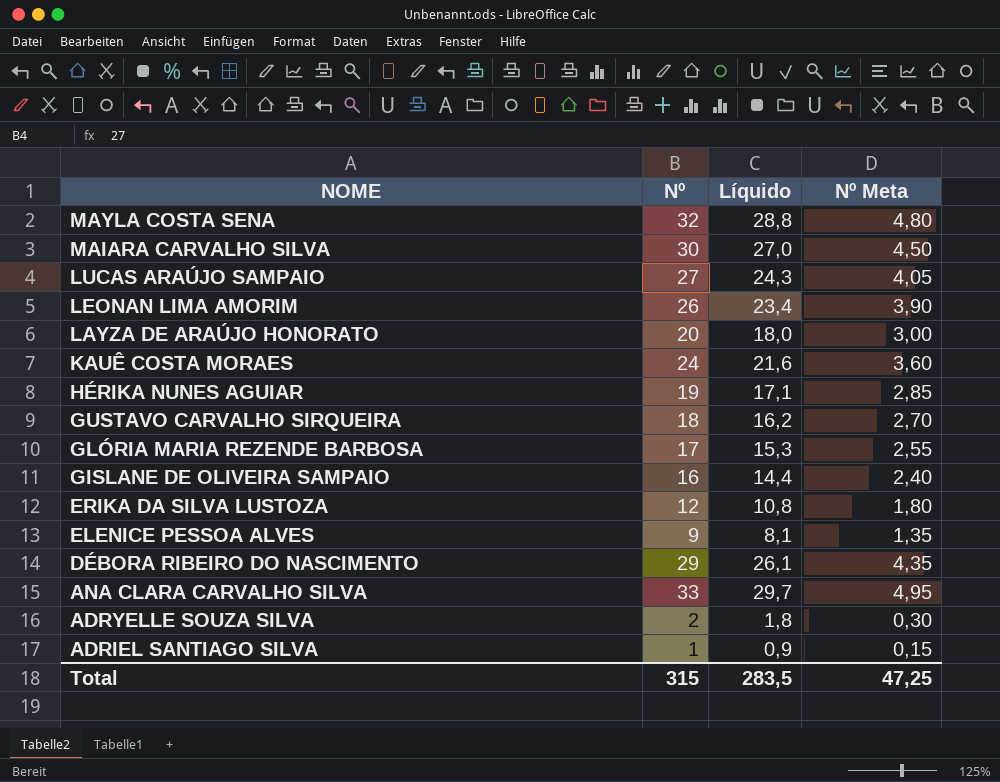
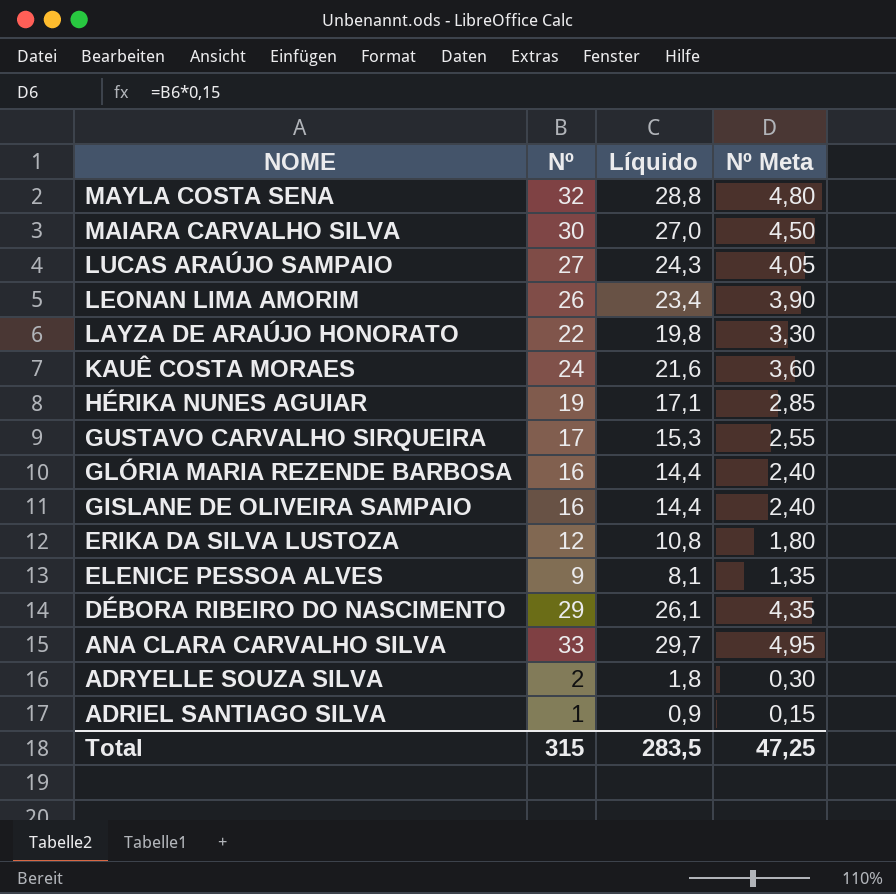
LAYZA DE ARAÚJO HONORATO | Nº: 20 -> 22
LAYZA DE ARAÚJO HONORATO | Líquido: 18,0 -> 19,8
LAYZA DE ARAÚJO HONORATO | Nº Meta: 3,00 -> 3,30
GUSTAVO CARVALHO SIRQUEIRA | Nº: 18 -> 17
GUSTAVO CARVALHO SIRQUEIRA | Líquido: 16,2 -> 15,3
GUSTAVO CARVALHO SIRQUEIRA | Nº Meta: 2,70 -> 2,55
GLÓRIA MARIA REZENDE BARBOSA | Nº: 17 -> 16
GLÓRIA MARIA REZENDE BARBOSA | Líquido: 15,3 -> 14,4
GLÓRIA MARIA REZENDE BARBOSA | Nº Meta: 2,55 -> 2,40

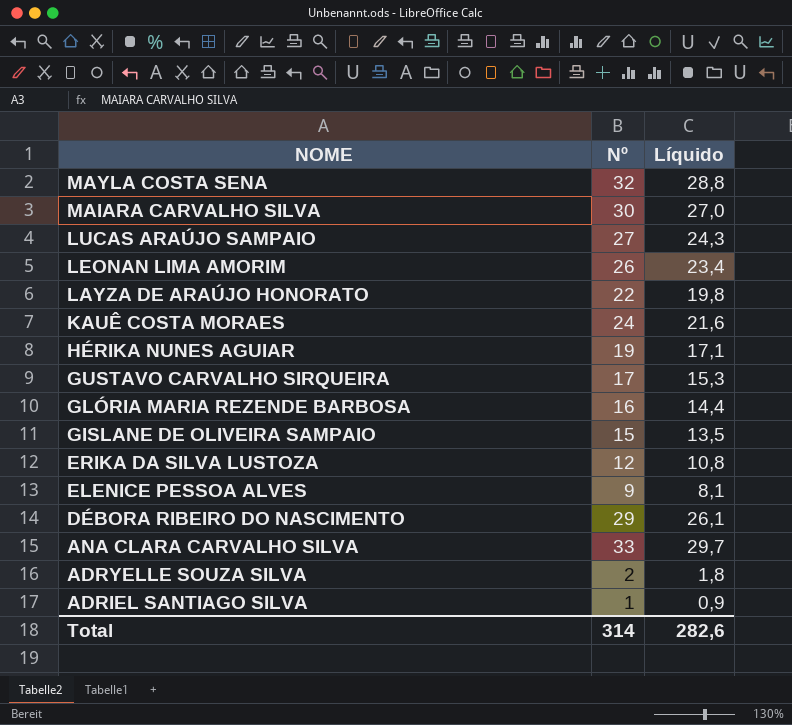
column Nº Meta | formula: [Nº] * 0,15 -> none
GISLANE DE OLIVEIRA SAMPAIO | Nº: 16 -> 15
GISLANE DE OLIVEIRA SAMPAIO | Líquido: 14,4 -> 13,5
Total | Nº: 315 -> 314
Total | Líquido: 283,5 -> 282,6

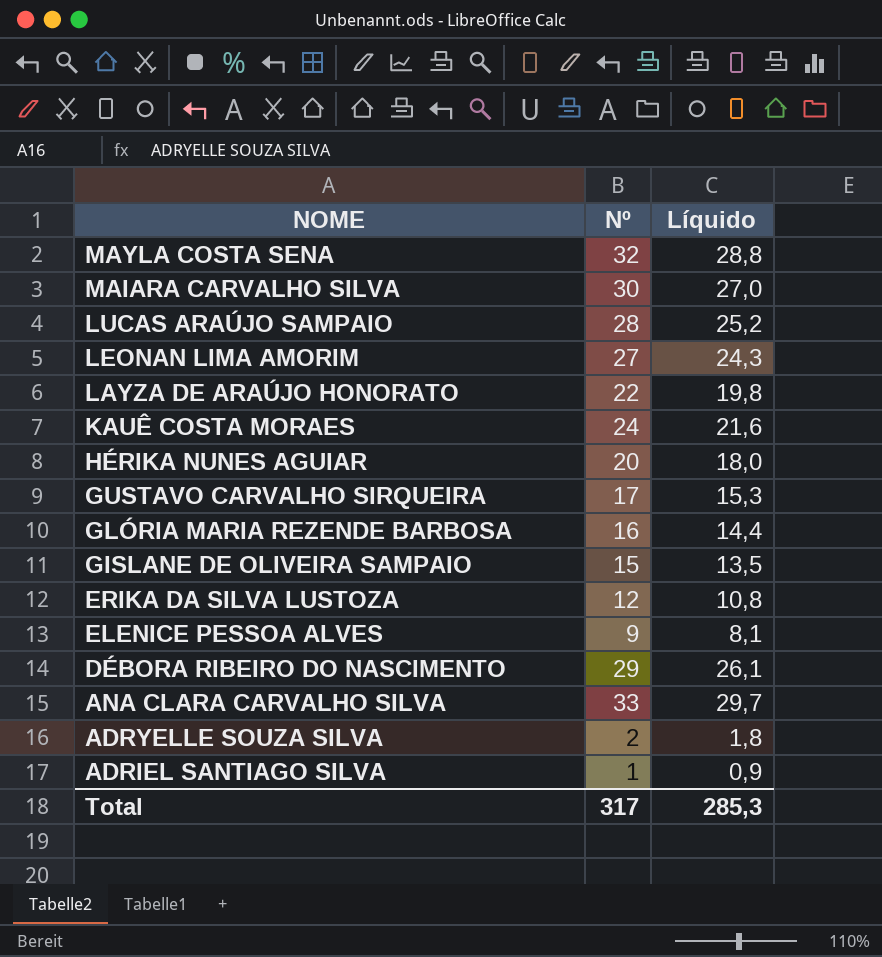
LUCAS ARAÚJO SAMPAIO | Nº: 27 -> 28
LUCAS ARAÚJO SAMPAIO | Líquido: 24,3 -> 25,2
LEONAN LIMA AMORIM | Nº: 26 -> 27
LEONAN LIMA AMORIM | Líquido: 23,4 -> 24,3
HÉRIKA NUNES AGUIAR | Nº: 19 -> 20
HÉRIKA NUNES AGUIAR | Líquido: 17,1 -> 18,0
Total | Nº: 314 -> 317
Total | Líquido: 282,6 -> 285,3

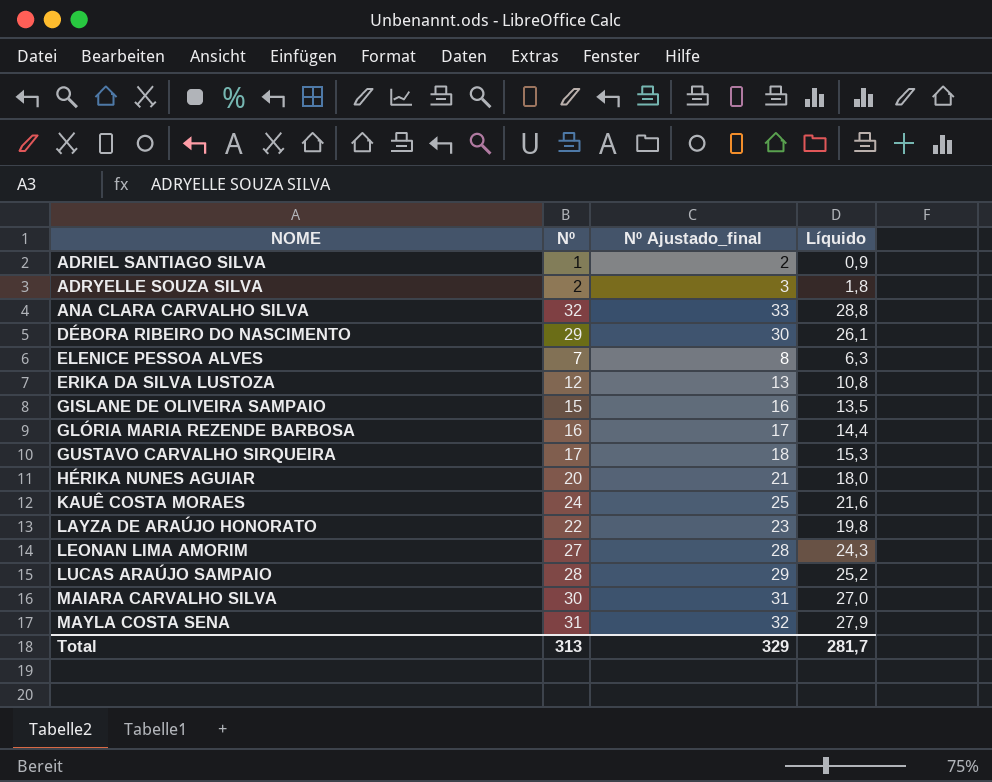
row order: NOME descending -> NOME ascending
column Nº Ajustado_final | formula: none -> [Nº] + 1
ANA CLARA CARVALHO SILVA | Nº: 33 -> 32
ANA CLARA CARVALHO SILVA | Líquido: 29,7 -> 28,8
ELENICE PESSOA ALVES | Nº: 9 -> 7
ELENICE PESSOA ALVES | Líquido: 8,1 -> 6,3
MAYLA COSTA SENA | Nº: 32 -> 31
MAYLA COSTA SENA | Líquido: 28,8 -> 27,9
Total | Nº: 317 -> 313
Total | Líquido: 285,3 -> 281,7

